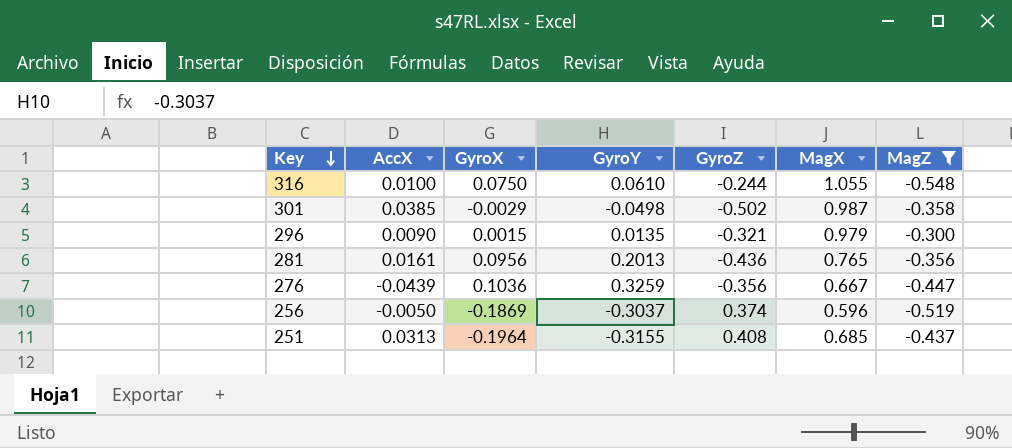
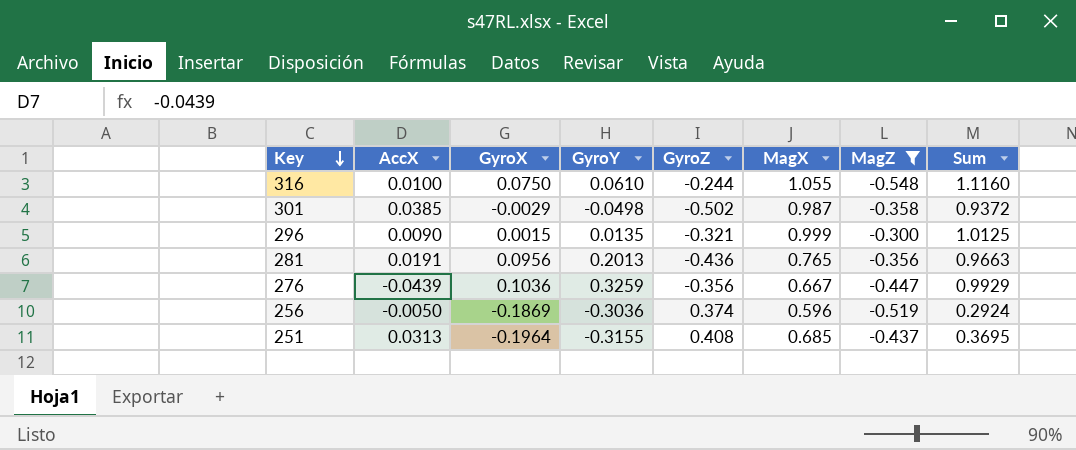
column Sum | formula: none -> [GyroY] + [MagX]
296 | MagX: 0.979 -> 0.999
281 | AccX: 0.0161 -> 0.0191
256 | GyroY: -0.3037 -> -0.3036

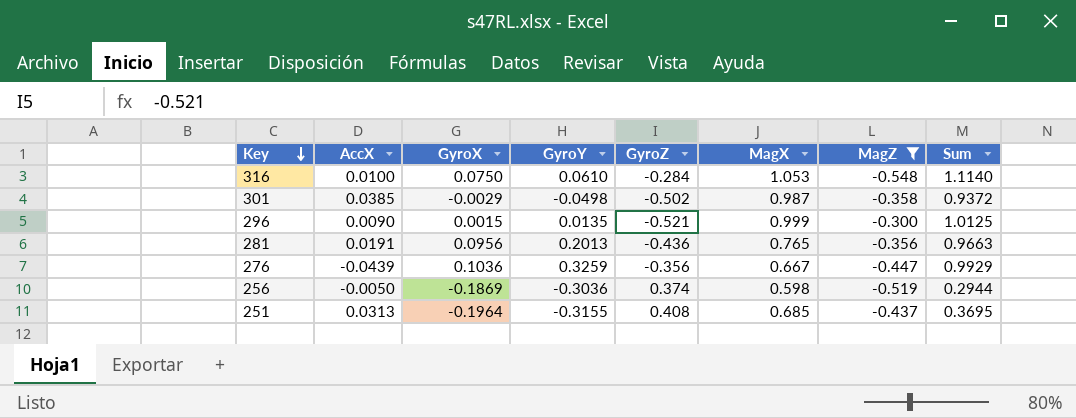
316 | GyroZ: -0.244 -> -0.284
316 | MagX: 1.055 -> 1.053
316 | Sum: 1.1160 -> 1.1140
296 | GyroZ: -0.321 -> -0.521
256 | MagX: 0.596 -> 0.598
256 | Sum: 0.2924 -> 0.2944

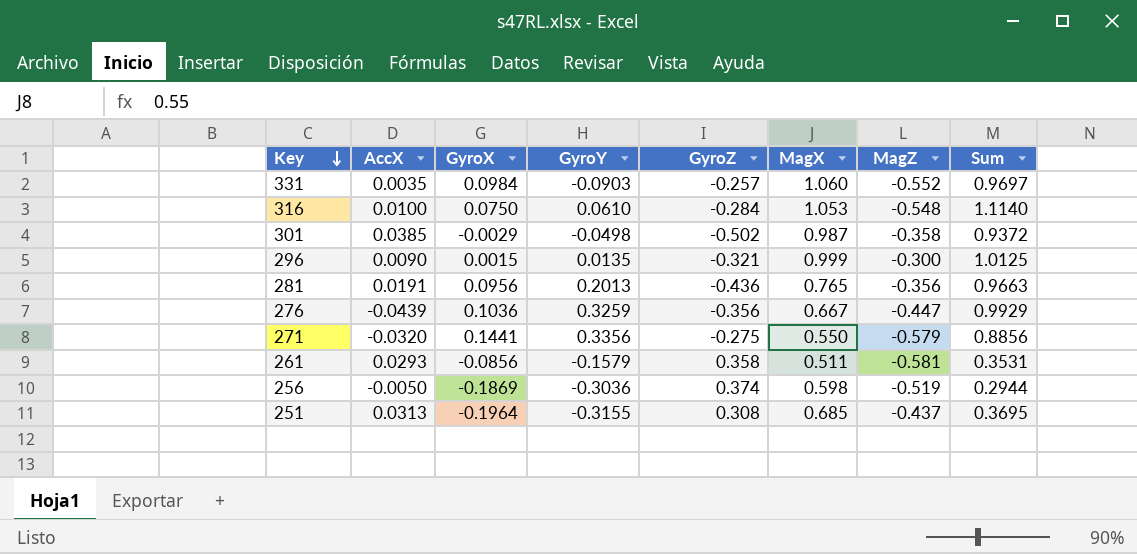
filter: MagZ >= -0.548 -> none
296 | GyroZ: -0.521 -> -0.321
251 | GyroZ: 0.408 -> 0.308

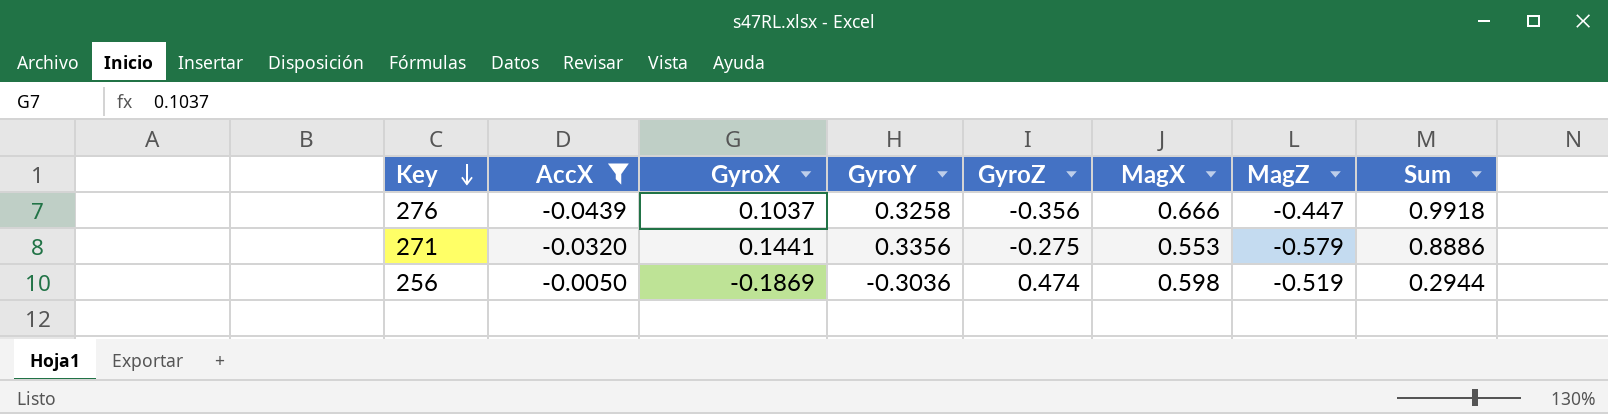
filter: none -> AccX <= -0.0050
276 | GyroX: 0.1036 -> 0.1037
276 | GyroY: 0.3259 -> 0.3258
276 | MagX: 0.667 -> 0.666
276 | Sum: 0.9929 -> 0.9918
271 | MagX: 0.550 -> 0.553
271 | Sum: 0.8856 -> 0.8886
256 | GyroZ: 0.374 -> 0.474

